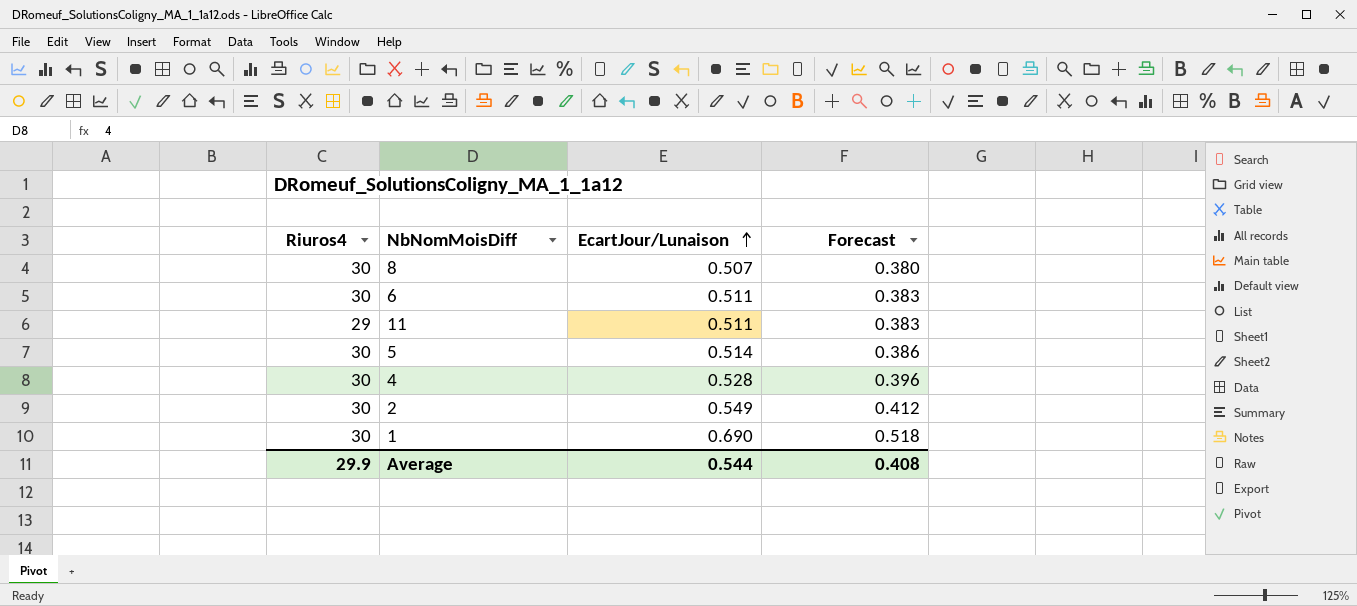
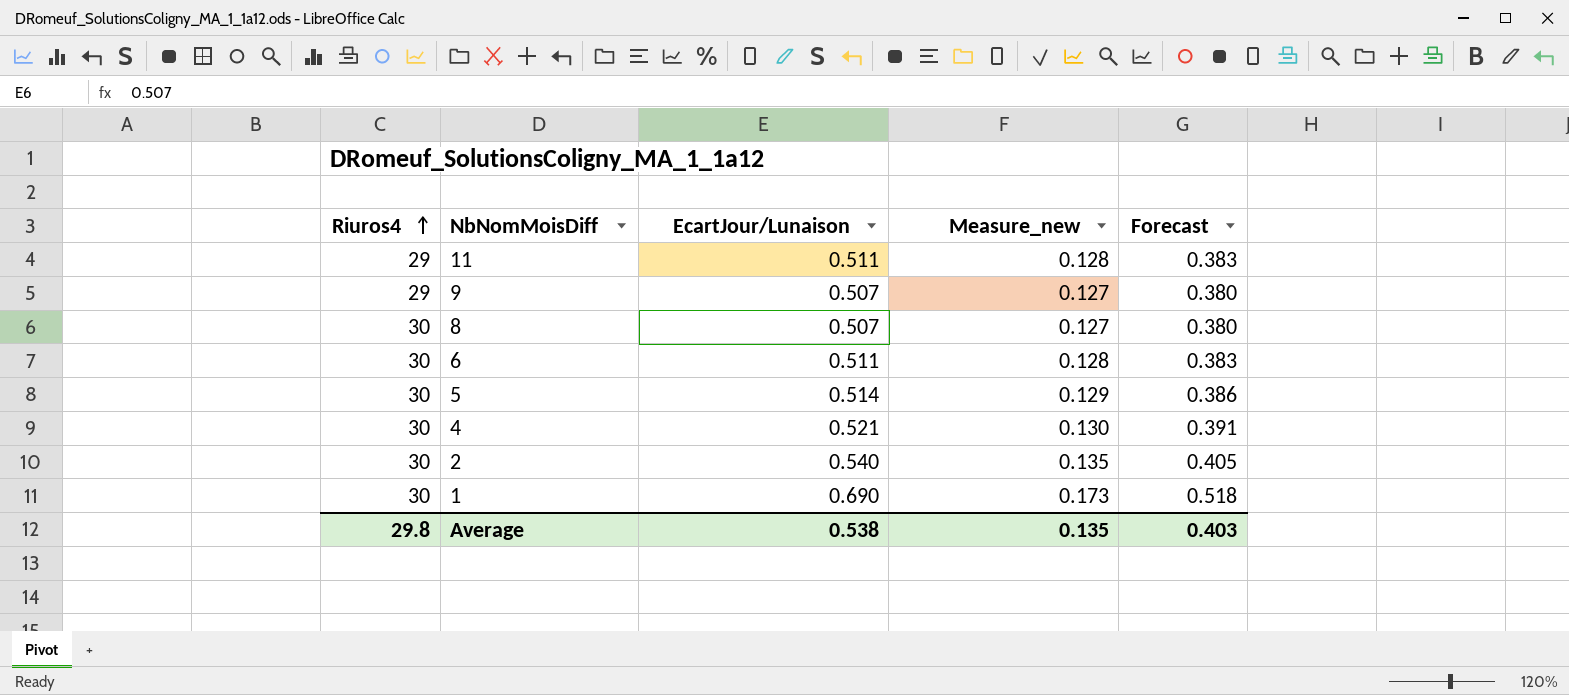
row order: EcartJour/Lunaison ascending -> Riuros4 ascending
column Measure_new | formula: none -> [EcartJour/Lunaison] * 0.25
row 9: none -> 29 | 0.507 | 0.127 | 0.380
4 | EcartJour/Lunaison: 0.528 -> 0.521
4 | Forecast: 0.396 -> 0.391
2 | EcartJour/Lunaison: 0.549 -> 0.540
2 | Forecast: 0.412 -> 0.405
Average | Riuros4: 29.9 -> 29.8
Average | EcartJour/Lunaison: 0.544 -> 0.538
Average | Forecast: 0.408 -> 0.403

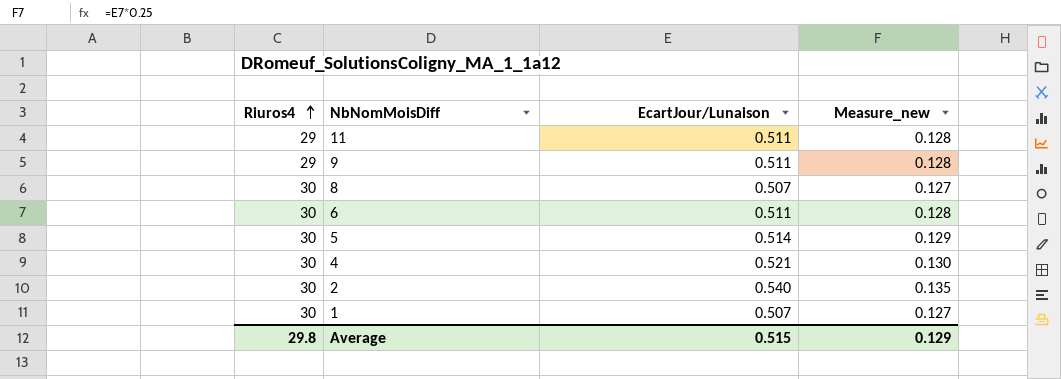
column Forecast | formula: [EcartJour/Lunaison] * 0.75 -> none
9 | EcartJour/Lunaison: 0.507 -> 0.511
9 | Measure_new: 0.127 -> 0.128
1 | EcartJour/Lunaison: 0.690 -> 0.507
1 | Measure_new: 0.173 -> 0.127
Average | EcartJour/Lunaison: 0.538 -> 0.515
Average | Measure_new: 0.135 -> 0.129

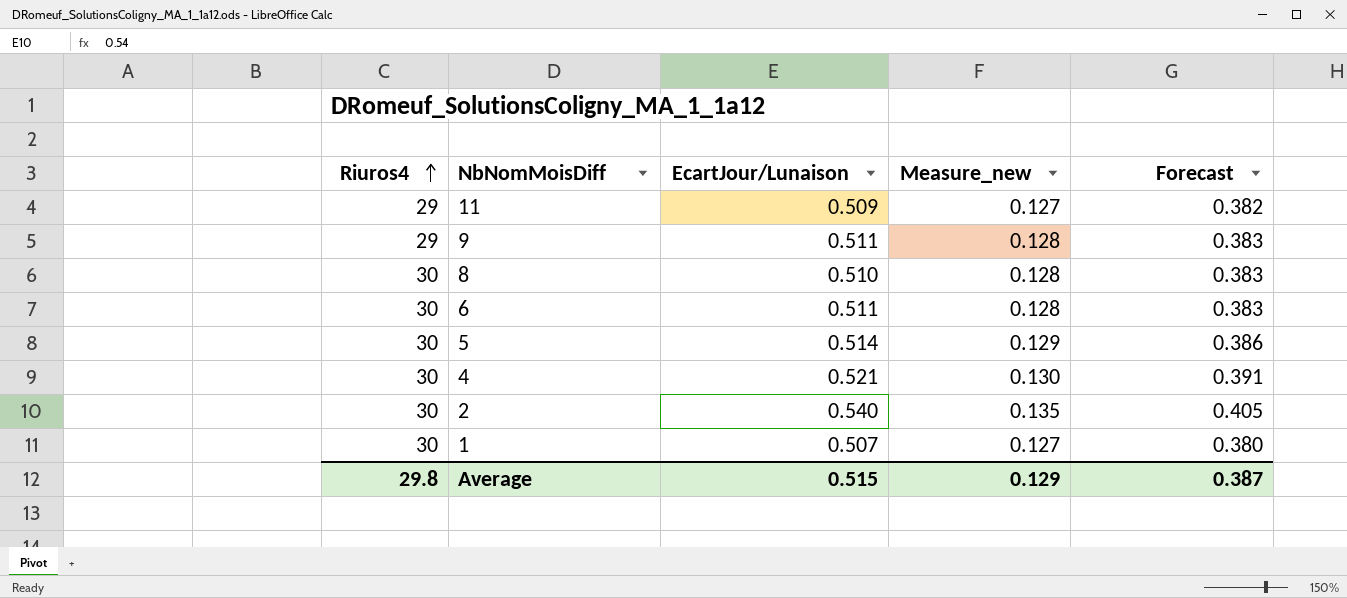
column Forecast | formula: none -> [EcartJour/Lunaison] * 0.75
11 | EcartJour/Lunaison: 0.511 -> 0.509
11 | Measure_new: 0.128 -> 0.127
8 | EcartJour/Lunaison: 0.507 -> 0.510
8 | Measure_new: 0.127 -> 0.128

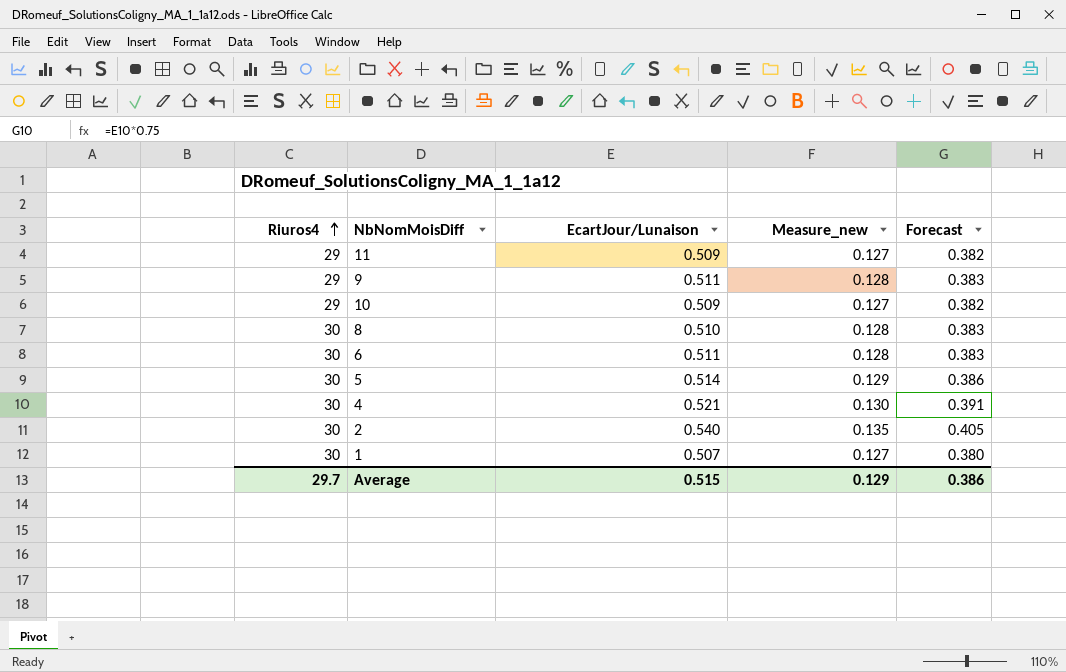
row 10: none -> 29 | 0.509 | 0.127 | 0.382
Average | Riuros4: 29.8 -> 29.7
Average | Forecast: 0.387 -> 0.386

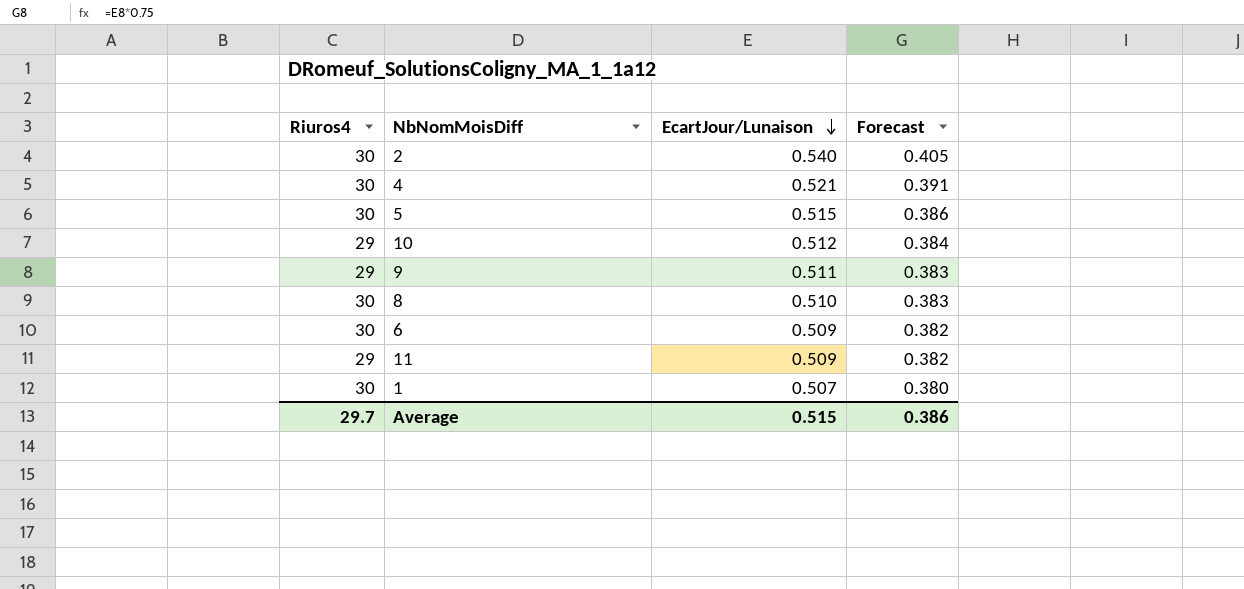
row order: Riuros4 ascending -> EcartJour/Lunaison descending
column Measure_new | formula: [EcartJour/Lunaison] * 0.25 -> none
5 | EcartJour/Lunaison: 0.514 -> 0.515
10 | EcartJour/Lunaison: 0.509 -> 0.512
10 | Forecast: 0.382 -> 0.384
6 | EcartJour/Lunaison: 0.511 -> 0.509
6 | Forecast: 0.383 -> 0.382

